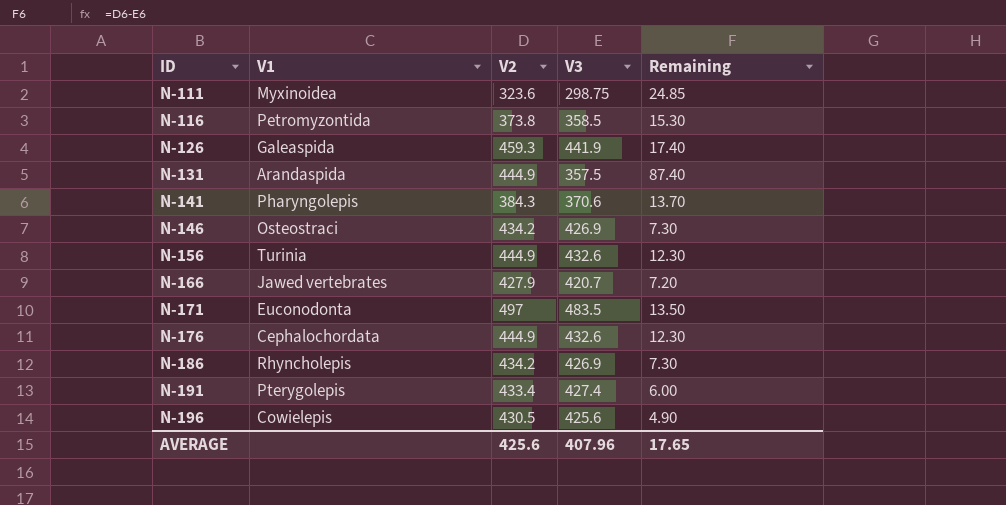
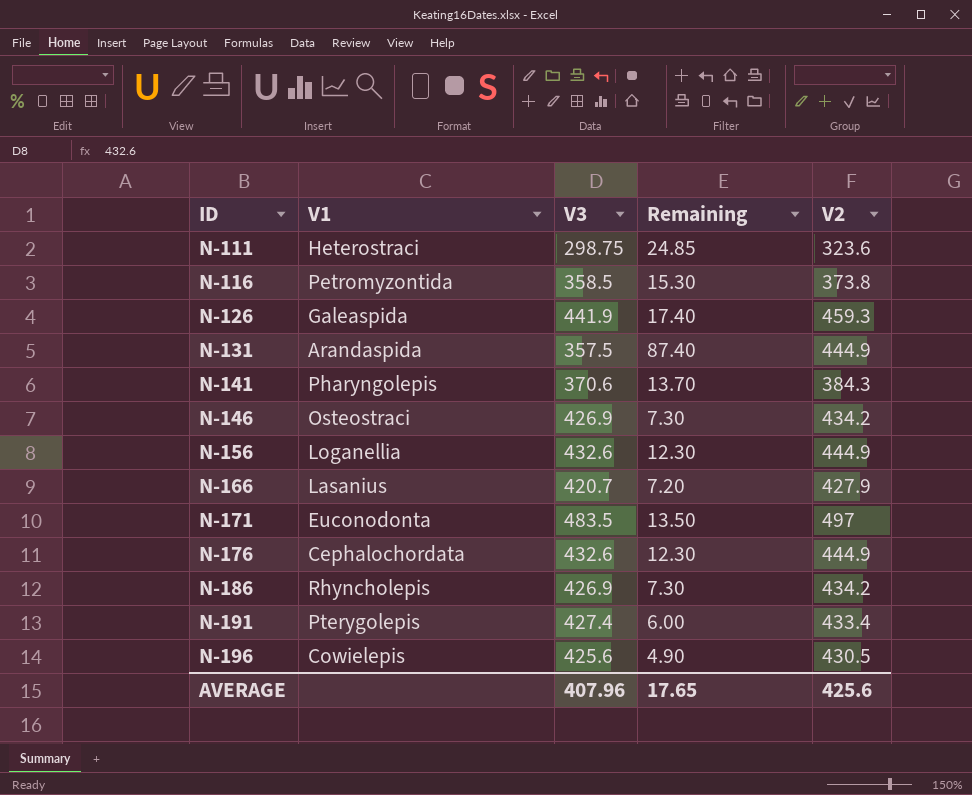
column V2 | position: 3 -> 5
N-111 | V1: Myxinoidea -> Heterostraci
N-156 | V1: Turinia -> Loganellia
N-166 | V1: Jawed vertebrates -> Lasanius

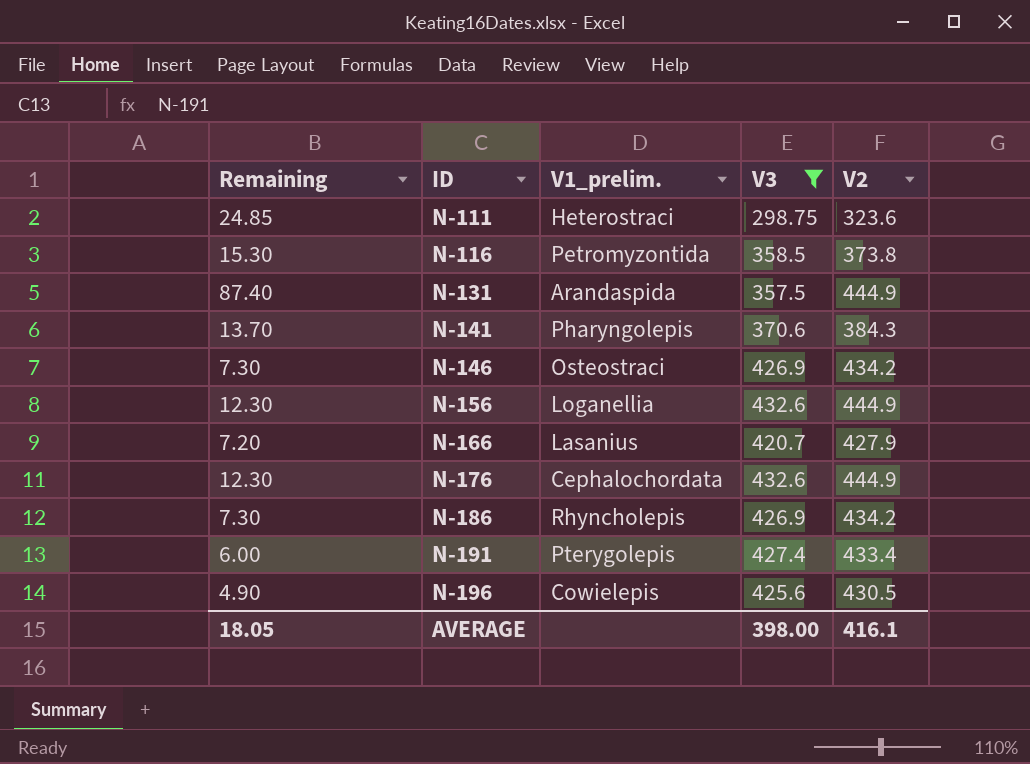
filter: none -> V3 <= 432.6
column Remaining | position: 4 -> 1
column name: V1 -> V1_prelim.
AVERAGE | Remaining: 17.65 -> 18.05
AVERAGE | V3: 407.96 -> 398.00
AVERAGE | V2: 425.6 -> 416.1

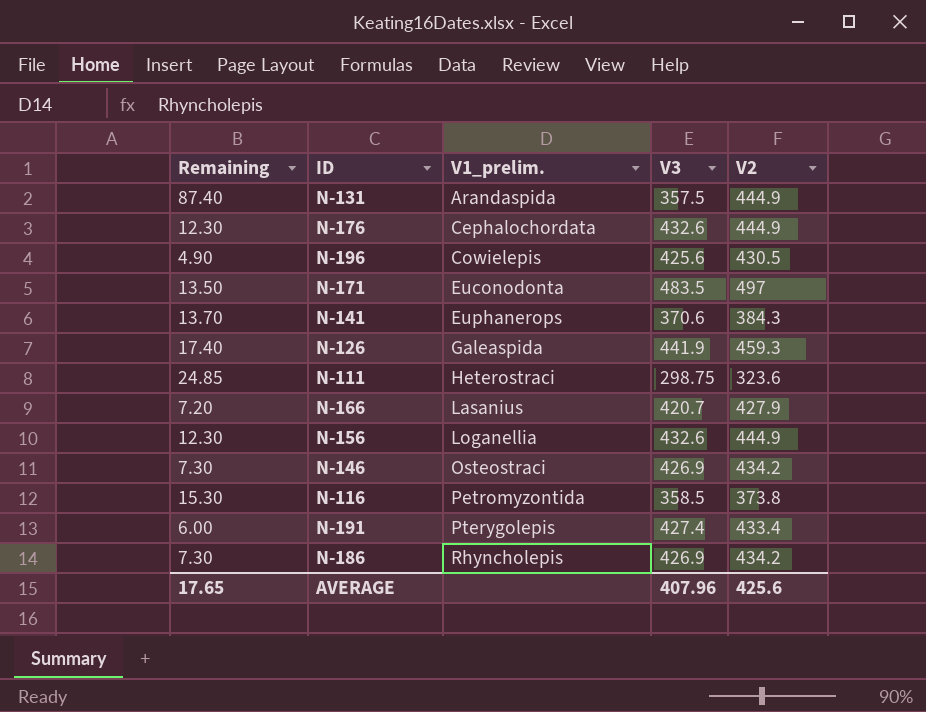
filter: V3 <= 432.6 -> none
row order: ID ascending -> V1_prelim. ascending
N-141 | V1_prelim.: Pharyngolepis -> Euphanerops
AVERAGE | Remaining: 18.05 -> 17.65
AVERAGE | V3: 398.00 -> 407.96
AVERAGE | V2: 416.1 -> 425.6

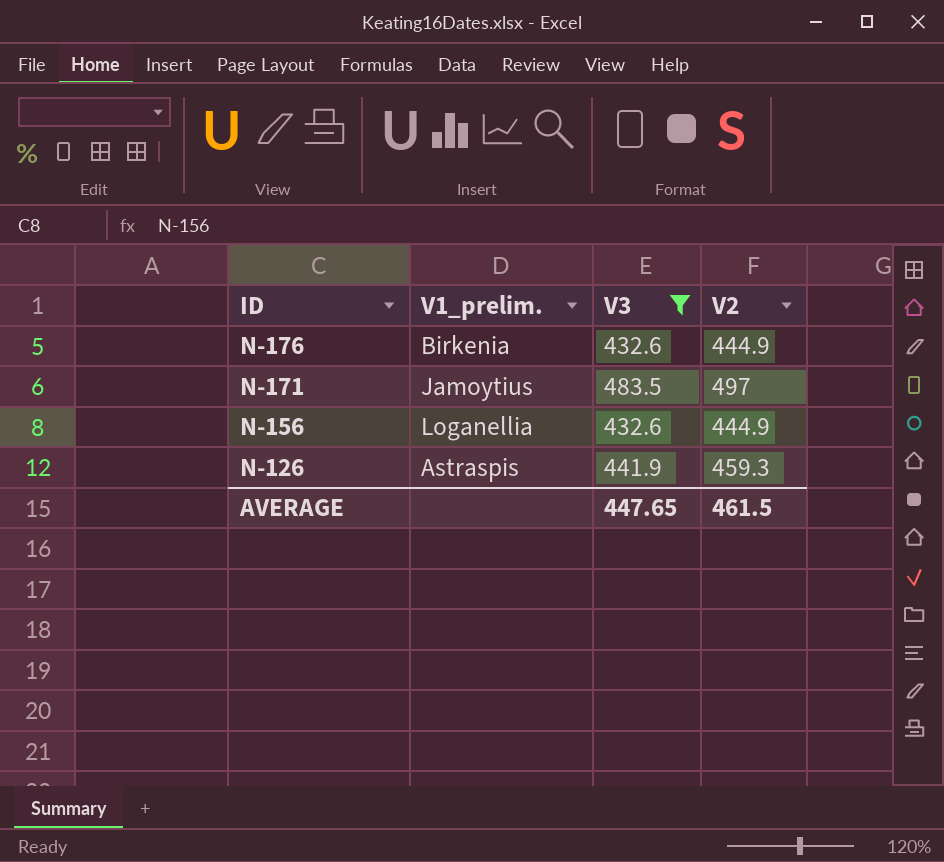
filter: none -> V3 >= 432.6
row order: V1_prelim. ascending -> ID descending
column Remaining | formula: [V2] - [V3] -> none
N-176 | V1_prelim.: Cephalochordata -> Birkenia
N-171 | V1_prelim.: Euconodonta -> Jamoytius
N-126 | V1_prelim.: Galeaspida -> Astraspis
AVERAGE | V3: 407.96 -> 447.65
AVERAGE | V2: 425.6 -> 461.5

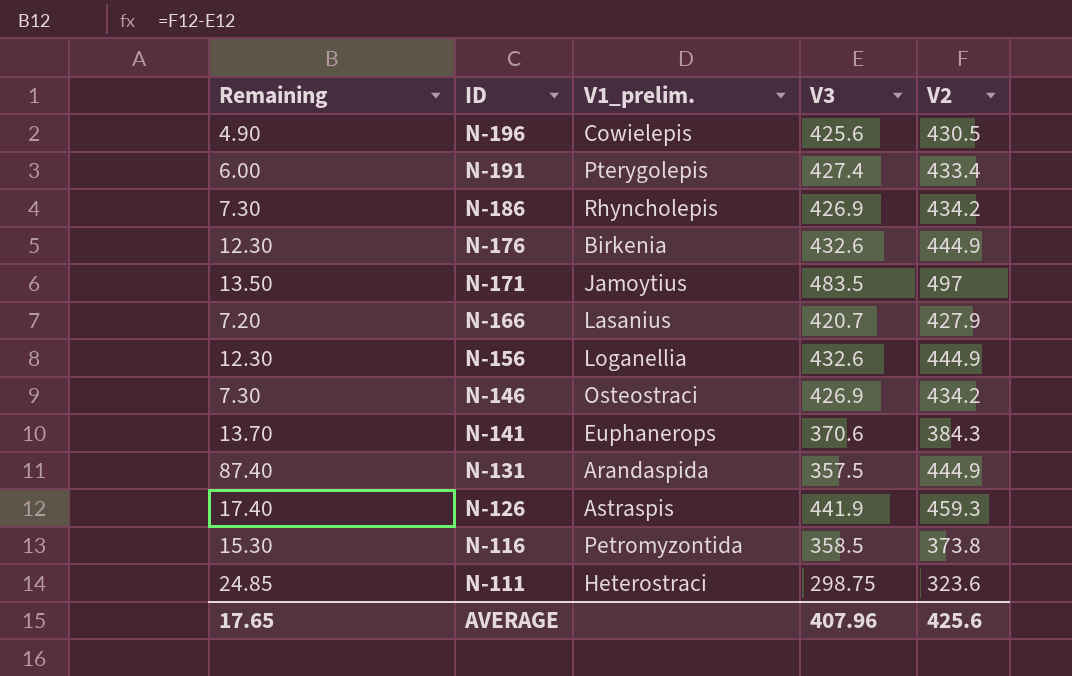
filter: V3 >= 432.6 -> none
column Remaining | formula: none -> [V2] - [V3]
AVERAGE | V3: 447.65 -> 407.96
AVERAGE | V2: 461.5 -> 425.6

